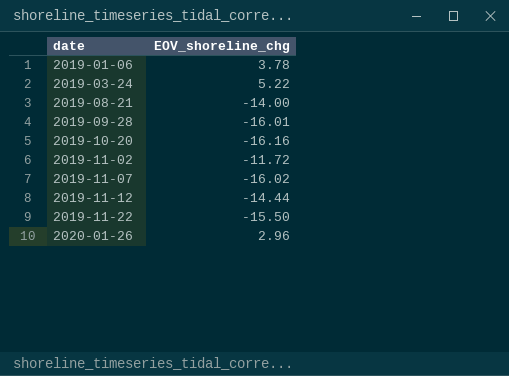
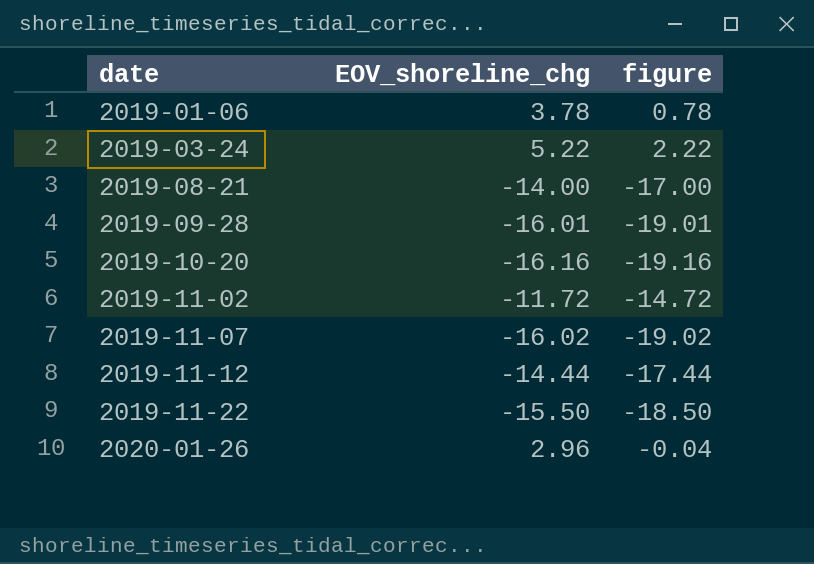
column figure | formula: none -> [EOV_shoreline_chg] - 3

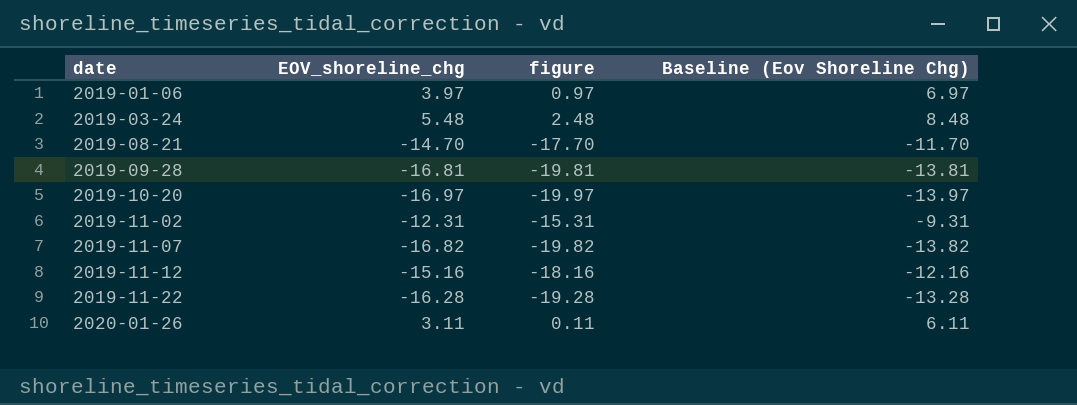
column Baseline (Eov Shoreline Chg) | formula: none -> [EOV_shoreline_chg] + 3
2019-01-06 | EOV_shoreline_chg: 3.78 -> 3.97
2019-01-06 | figure: 0.78 -> 0.97
2019-03-24 | EOV_shoreline_chg: 5.22 -> 5.48
2019-03-24 | figure: 2.22 -> 2.48
2019-08-21 | EOV_shoreline_chg: -14.00 -> -14.70
2019-08-21 | figure: -17.00 -> -17.70
2019-09-28 | EOV_shoreline_chg: -16.01 -> -16.81
2019-09-28 | figure: -19.01 -> -19.81
2019-10-20 | EOV_shoreline_chg: -16.16 -> -16.97
2019-10-20 | figure: -19.16 -> -19.97
2019-11-02 | EOV_shoreline_chg: -11.72 -> -12.31
2019-11-02 | figure: -14.72 -> -15.31
2019-11-07 | EOV_shoreline_chg: -16.02 -> -16.82
2019-11-07 | figure: -19.02 -> -19.82
2019-11-12 | EOV_shoreline_chg: -14.44 -> -15.16
2019-11-12 | figure: -17.44 -> -18.16
2019-11-22 | EOV_shoreline_chg: -15.50 -> -16.28
2019-11-22 | figure: -18.50 -> -19.28
2020-01-26 | EOV_shoreline_chg: 2.96 -> 3.11
2020-01-26 | figure: -0.04 -> 0.11

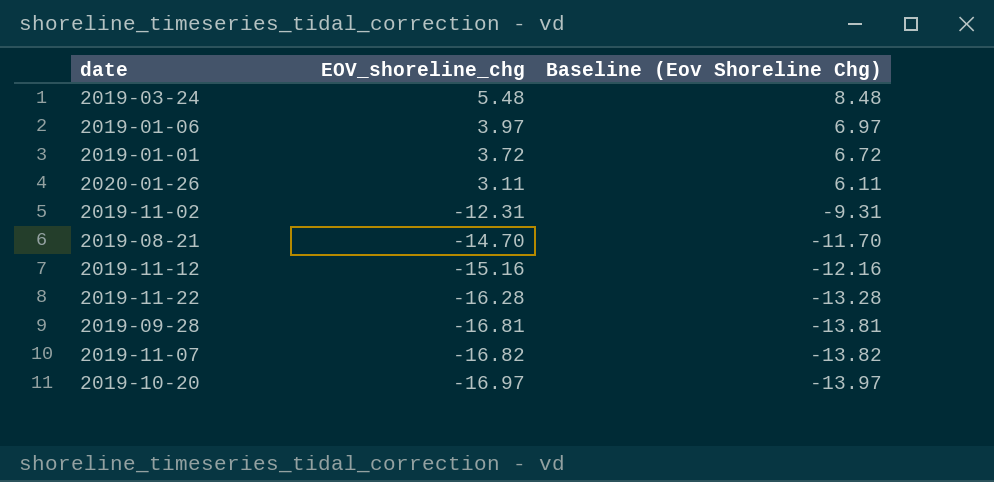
row order: date ascending -> EOV_shoreline_chg descending
column figure | formula: [EOV_shoreline_chg] - 3 -> none
row 2019-01-01: none -> 3.72 | 6.72

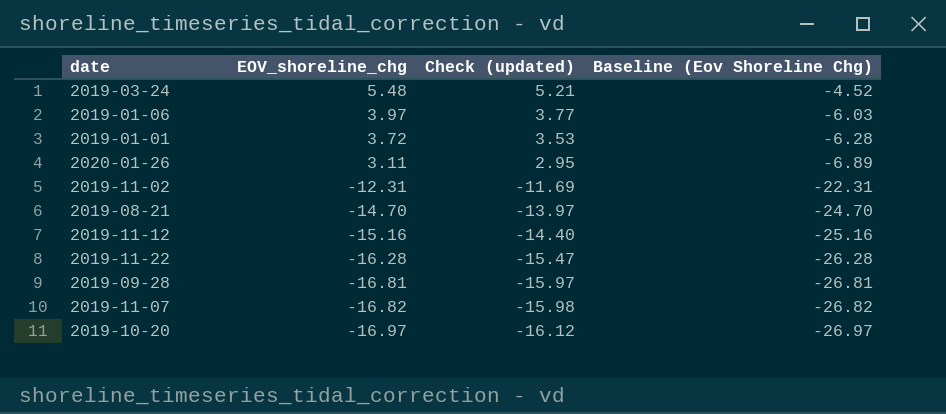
column Check (updated) | formula: none -> [EOV_shoreline_chg] * 0.95
column Baseline (Eov Shoreline Chg) | formula: [EOV_shoreline_chg] + 3 -> [EOV_shoreline_chg] - 10

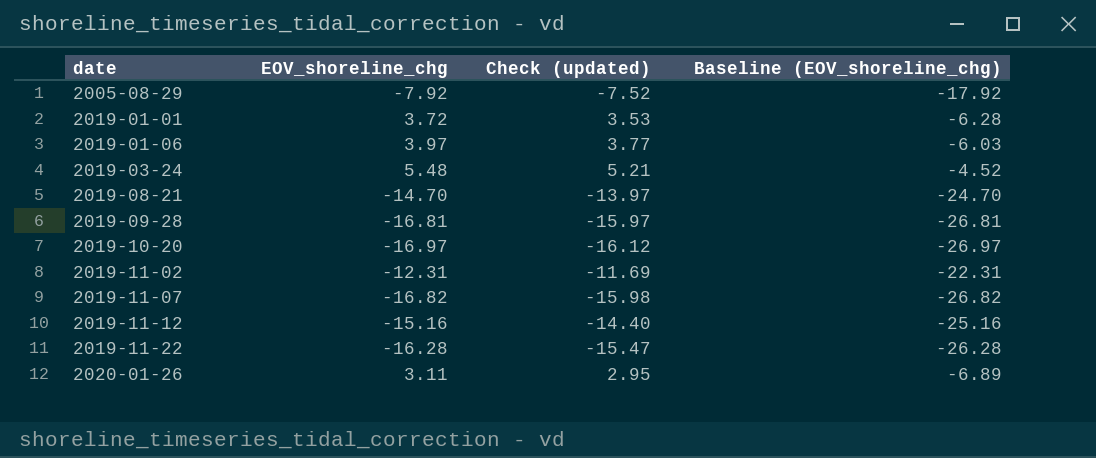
row order: EOV_shoreline_chg descending -> date ascending
column name: Baseline (Eov Shoreline Chg) -> Baseline (EOV_shoreline_chg)
row 2005-08-29: none -> -7.92 | -7.52 | -17.92

